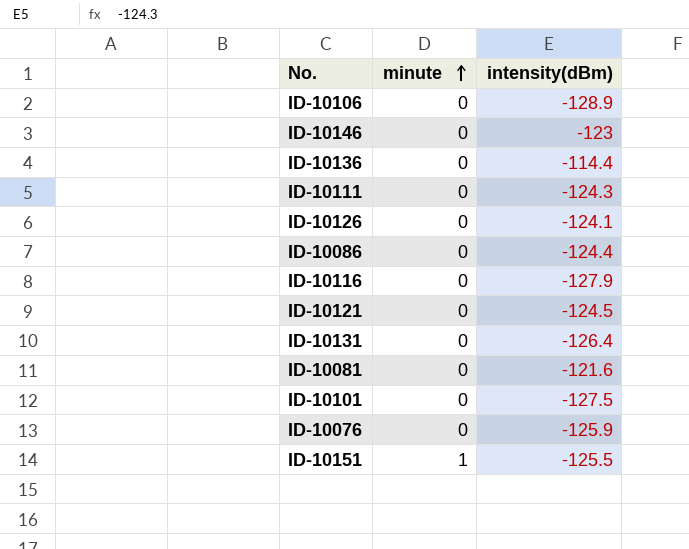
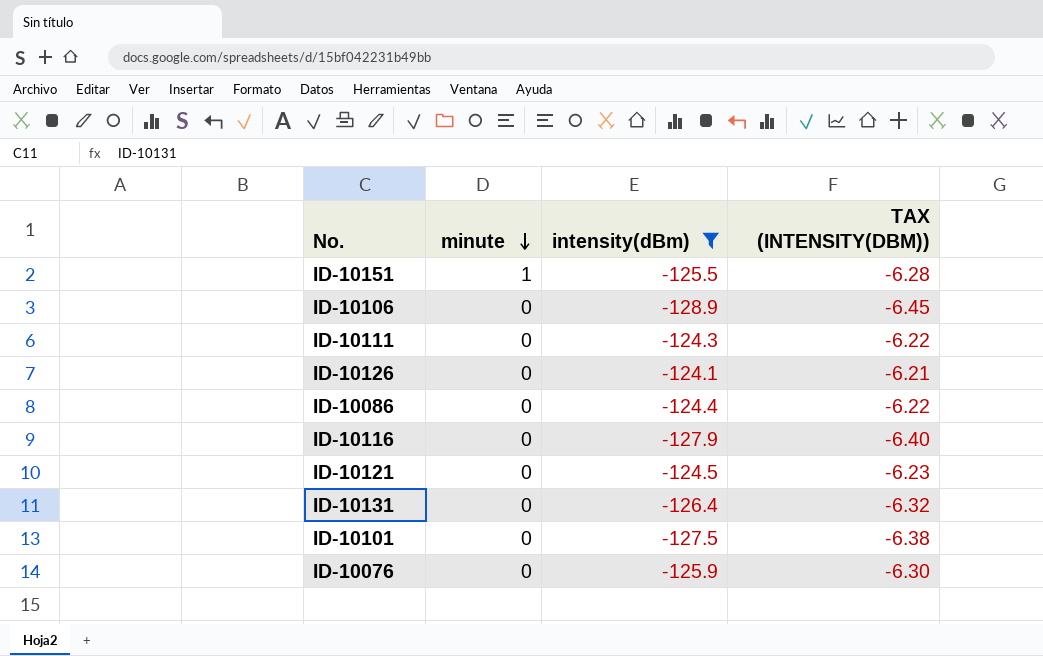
filter: none -> intensity(dBm) <= -124.1
row order: minute ascending -> minute descending
column TAX (INTENSITY(DBM)) | formula: none -> [intensity(dBm)] * 0.05

